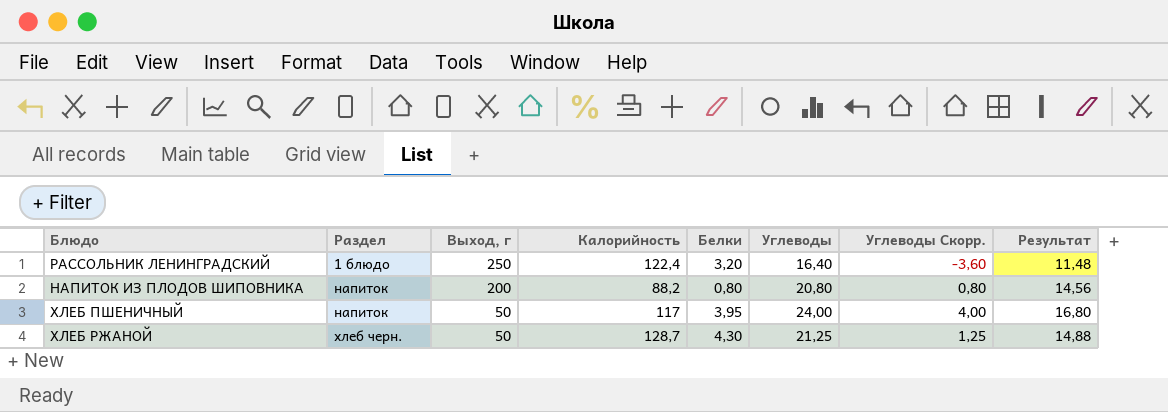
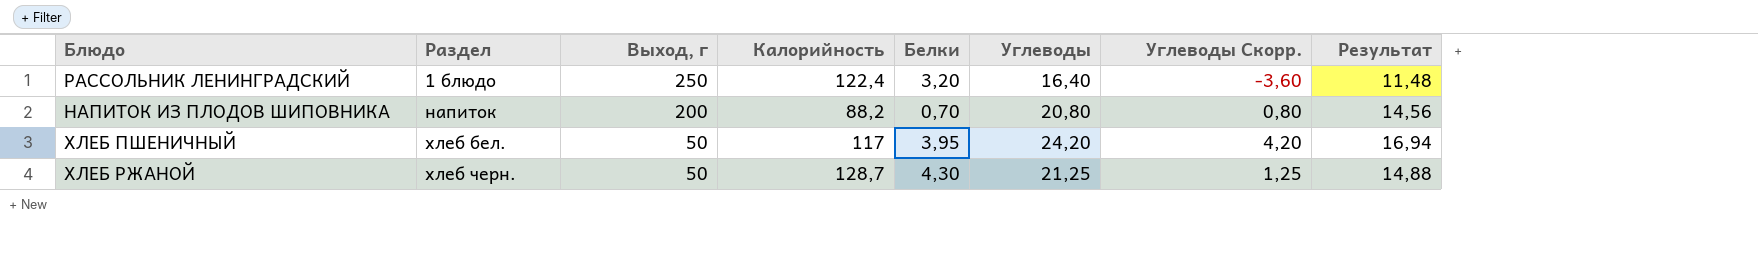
НАПИТОК ИЗ ПЛОДОВ ШИПОВНИКА | Белки: 0,80 -> 0,70
ХЛЕБ ПШЕНИЧНЫЙ | Раздел: напиток -> хлеб бел.
ХЛЕБ ПШЕНИЧНЫЙ | Углеводы: 24,00 -> 24,20
ХЛЕБ ПШЕНИЧНЫЙ | Углеводы Скорр.: 4,00 -> 4,20
ХЛЕБ ПШЕНИЧНЫЙ | Результат: 16,80 -> 16,94

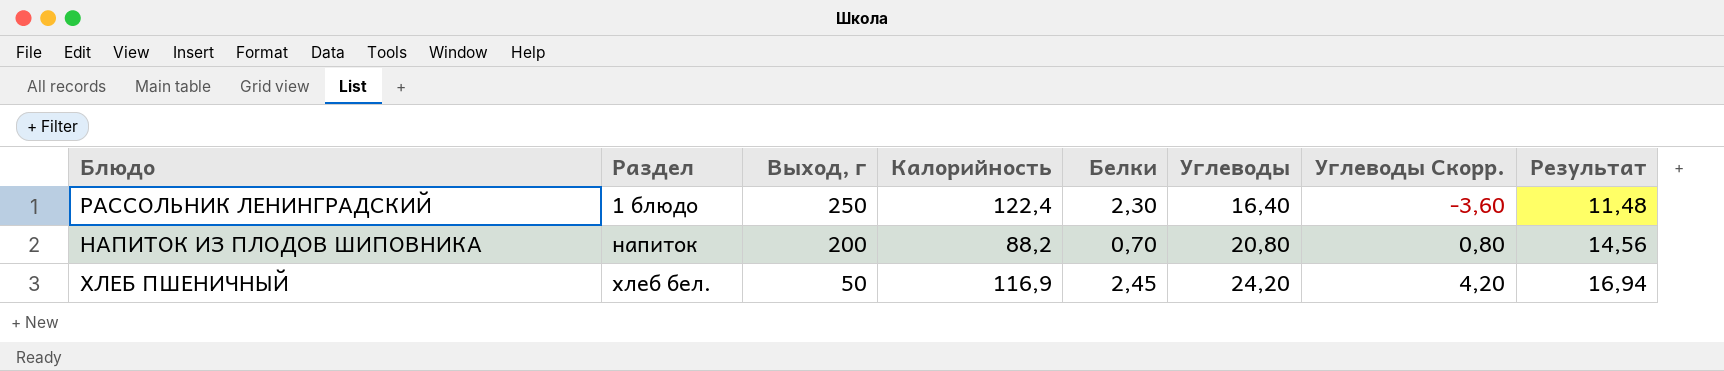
row ХЛЕБ РЖАНОЙ: хлеб черн. | 50 | 128,7 | 4,30 | 21,25 | 1,25 | 14,88 -> none
РАССОЛЬНИК ЛЕНИНГРАДСКИЙ | Белки: 3,20 -> 2,30
ХЛЕБ ПШЕНИЧНЫЙ | Калорийность: 117 -> 116,9
ХЛЕБ ПШЕНИЧНЫЙ | Белки: 3,95 -> 2,45

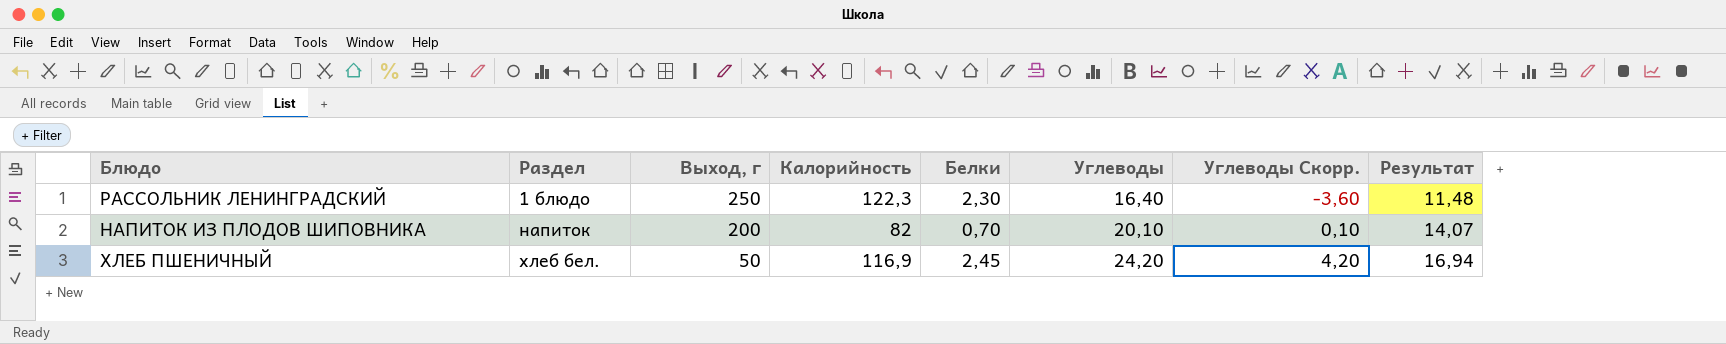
РАССОЛЬНИК ЛЕНИНГРАДСКИЙ | Калорийность: 122,4 -> 122,3
НАПИТОК ИЗ ПЛОДОВ ШИПОВНИКА | Калорийность: 88,2 -> 82
НАПИТОК ИЗ ПЛОДОВ ШИПОВНИКА | Углеводы: 20,80 -> 20,10
НАПИТОК ИЗ ПЛОДОВ ШИПОВНИКА | Углеводы Скорр.: 0,80 -> 0,10
НАПИТОК ИЗ ПЛОДОВ ШИПОВНИКА | Результат: 14,56 -> 14,07

